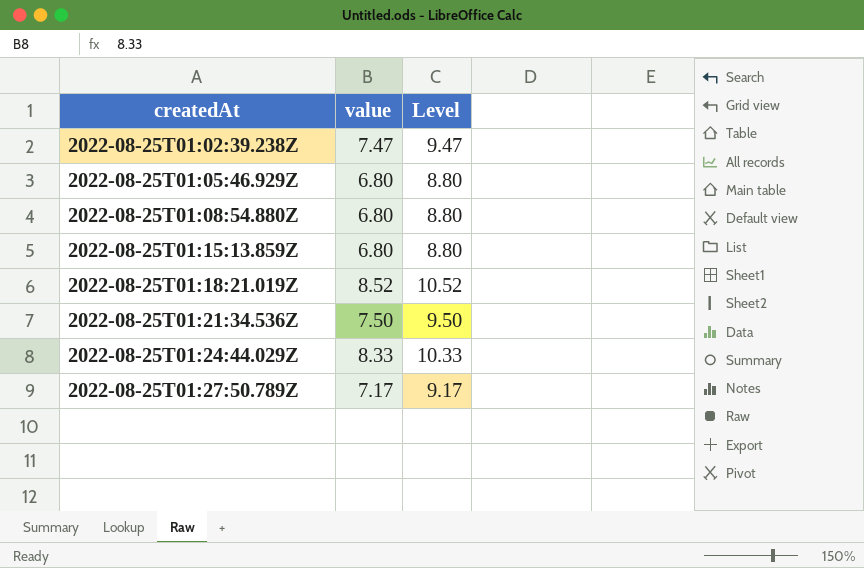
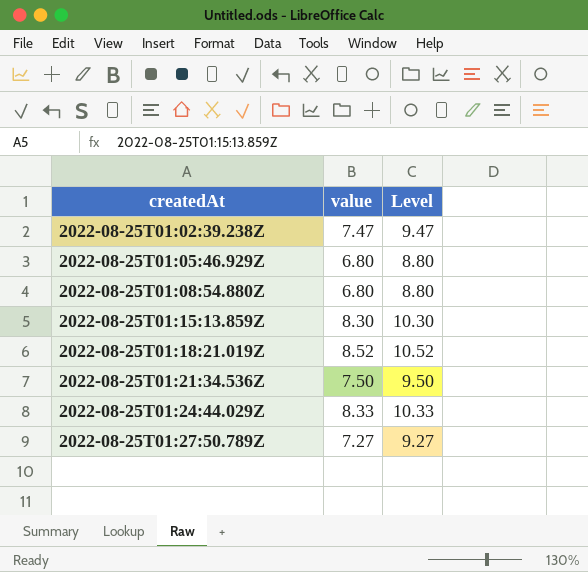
2022-08-25T01:15:13.859Z | value: 6.80 -> 8.30
2022-08-25T01:15:13.859Z | Level: 8.80 -> 10.30
2022-08-25T01:27:50.789Z | value: 7.17 -> 7.27
2022-08-25T01:27:50.789Z | Level: 9.17 -> 9.27

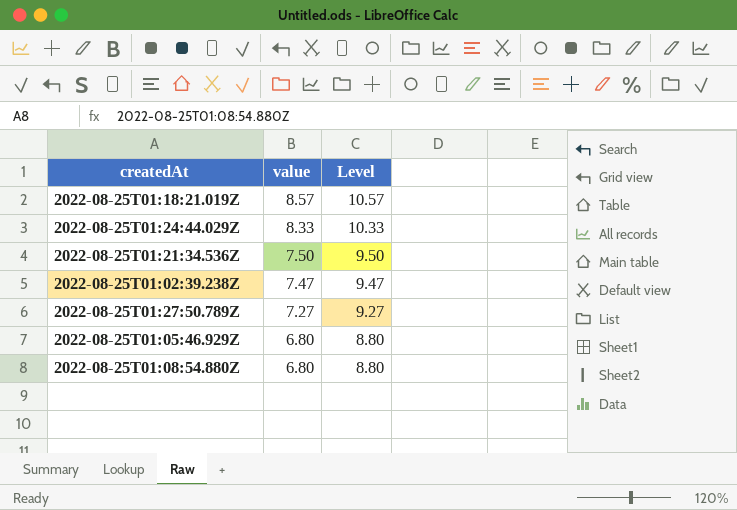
row order: createdAt ascending -> value descending
row 2022-08-25T01:15:13.859Z: 8.30 | 10.30 -> none
2022-08-25T01:18:21.019Z | value: 8.52 -> 8.57
2022-08-25T01:18:21.019Z | Level: 10.52 -> 10.57

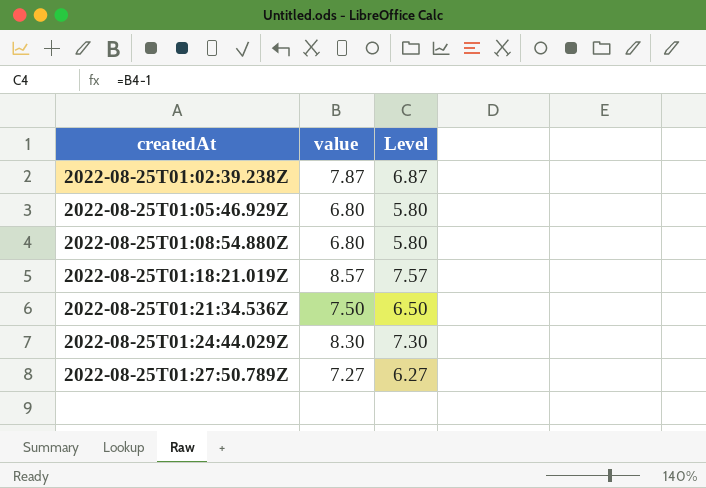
row order: value descending -> createdAt ascending
column Level | formula: [value] + 2 -> [value] - 1
2022-08-25T01:02:39.238Z | value: 7.47 -> 7.87
2022-08-25T01:24:44.029Z | value: 8.33 -> 8.30

